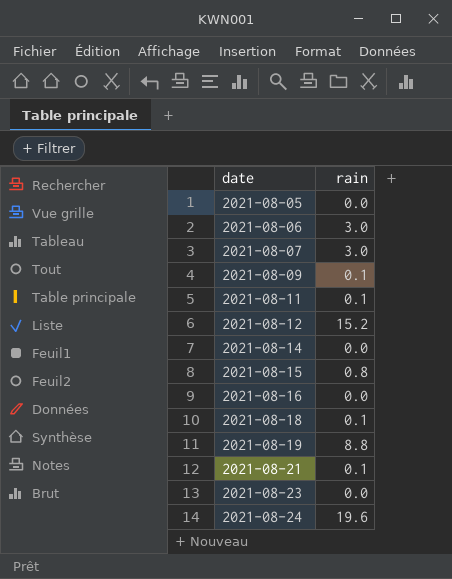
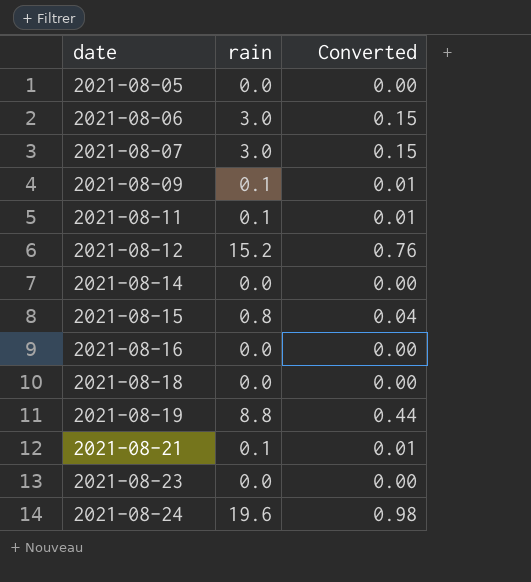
column Converted | formula: none -> [rain] * 0.05
2021-08-18 | rain: 0.1 -> 0.0

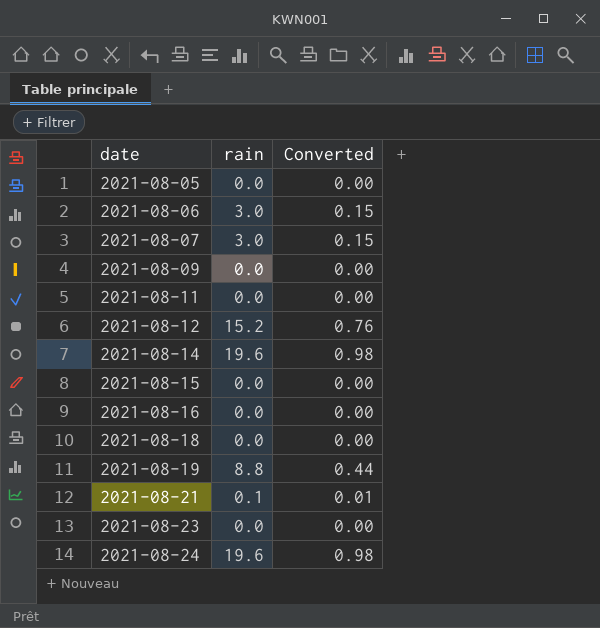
2021-08-09 | rain: 0.1 -> 0.0
2021-08-09 | Converted: 0.01 -> 0.00
2021-08-11 | rain: 0.1 -> 0.0
2021-08-11 | Converted: 0.01 -> 0.00
2021-08-14 | rain: 0.0 -> 19.6
2021-08-14 | Converted: 0.00 -> 0.98
2021-08-15 | rain: 0.8 -> 0.0
2021-08-15 | Converted: 0.04 -> 0.00

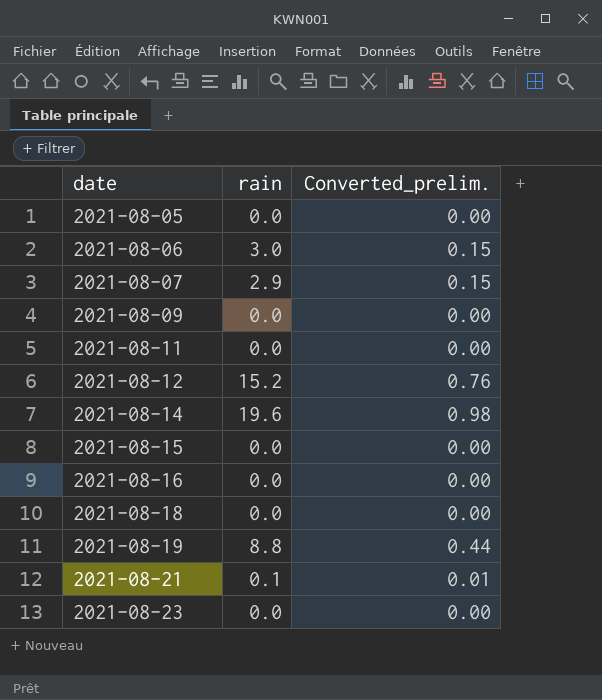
column name: Converted -> Converted_prelim.
row 2021-08-24: 19.6 | 0.98 -> none
2021-08-07 | rain: 3.0 -> 2.9

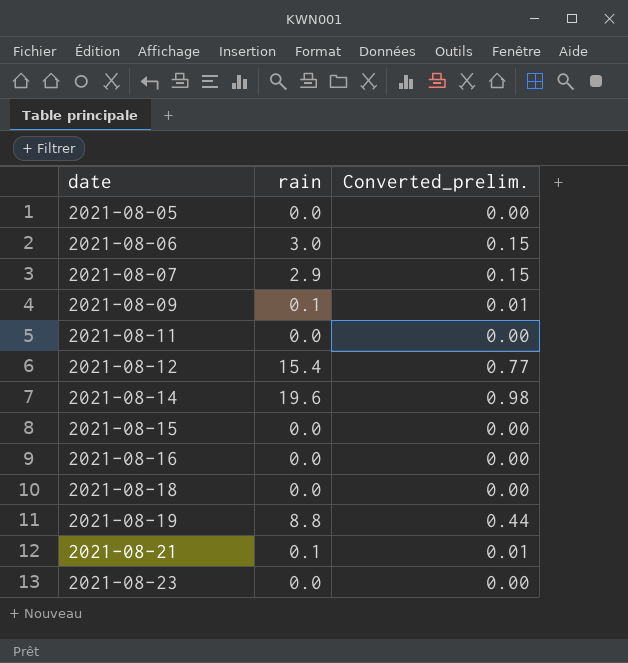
2021-08-09 | rain: 0.0 -> 0.1
2021-08-09 | Converted_prelim.: 0.00 -> 0.01
2021-08-12 | rain: 15.2 -> 15.4
2021-08-12 | Converted_prelim.: 0.76 -> 0.77

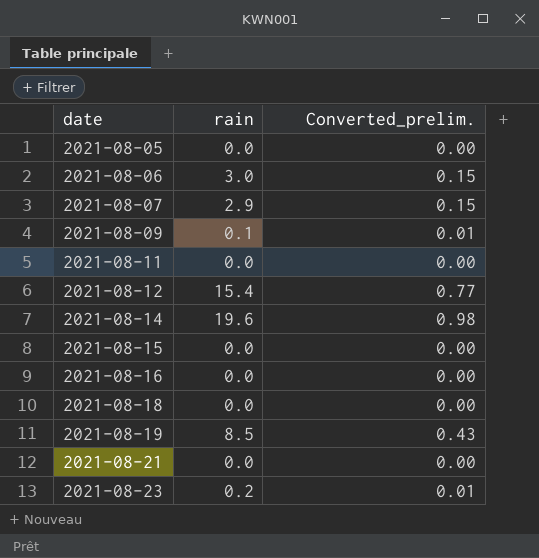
2021-08-19 | rain: 8.8 -> 8.5
2021-08-19 | Converted_prelim.: 0.44 -> 0.43
2021-08-21 | rain: 0.1 -> 0.0
2021-08-21 | Converted_prelim.: 0.01 -> 0.00
2021-08-23 | rain: 0.0 -> 0.2
2021-08-23 | Converted_prelim.: 0.00 -> 0.01

